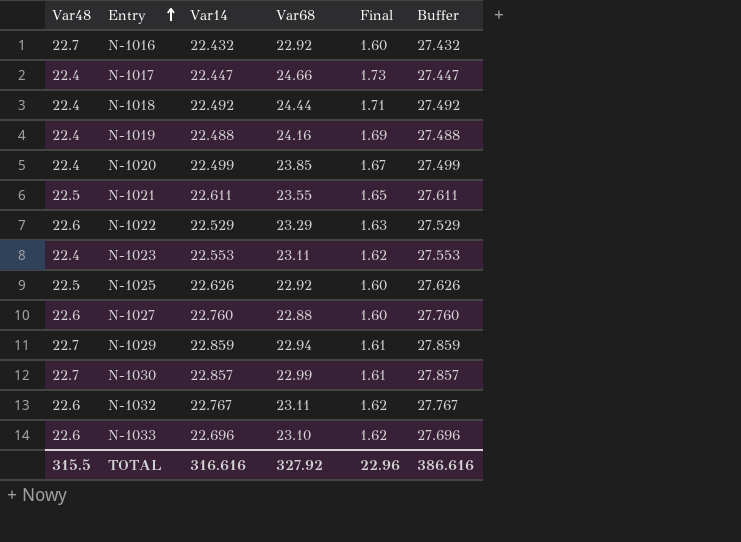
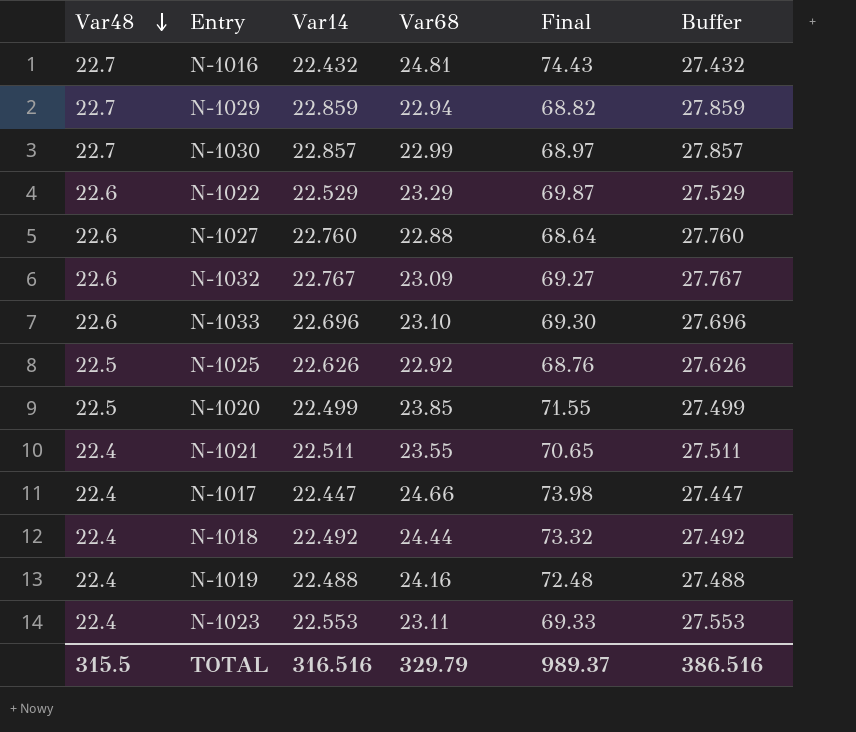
row order: Entry ascending -> Var48 descending
column Final | formula: [Var68] * 0.07 -> [Var68] * 3
N-1016 | Var68: 22.92 -> 24.81
N-1032 | Var68: 23.11 -> 23.09
N-1020 | Var48: 22.4 -> 22.5
N-1021 | Var48: 22.5 -> 22.4
N-1021 | Var14: 22.611 -> 22.511
N-1021 | Buffer: 27.611 -> 27.511
TOTAL | Var14: 316.616 -> 316.516
TOTAL | Var68: 327.92 -> 329.79
TOTAL | Final: 22.96 -> 989.37
TOTAL | Buffer: 386.616 -> 386.516

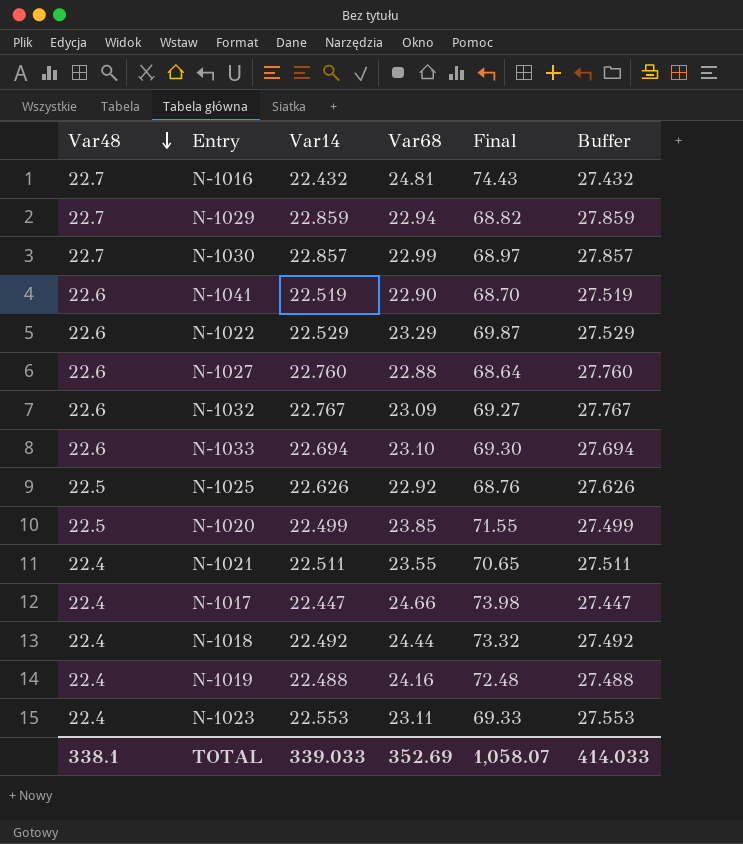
row N-1041: none -> 22.6 | 22.519 | 22.90 | 68.70 | 27.519
N-1033 | Var14: 22.696 -> 22.694
N-1033 | Buffer: 27.696 -> 27.694
TOTAL | Var48: 315.5 -> 338.1
TOTAL | Var14: 316.516 -> 339.033
TOTAL | Var68: 329.79 -> 352.69
TOTAL | Final: 989.37 -> 1,058.07
TOTAL | Buffer: 386.516 -> 414.033

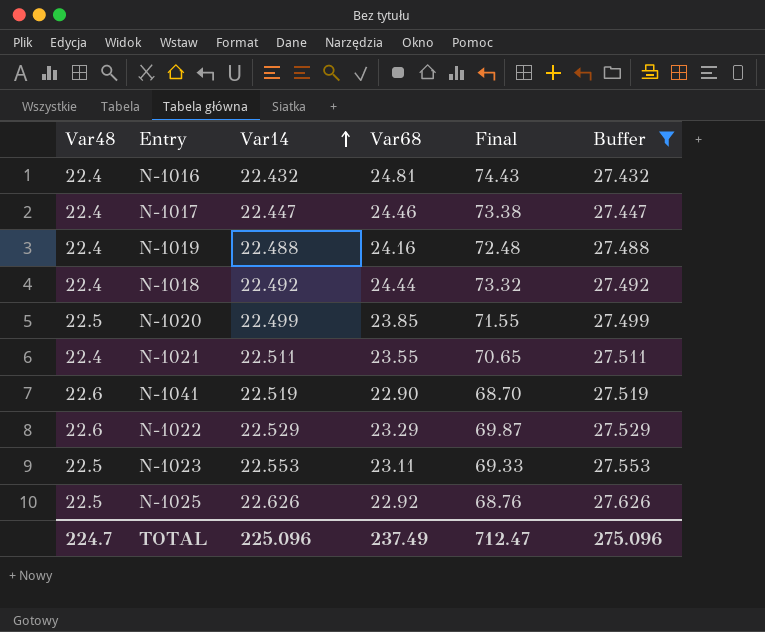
filter: none -> Buffer <= 27.626
row order: Var48 descending -> Var14 ascending
N-1016 | Var48: 22.7 -> 22.4
N-1017 | Var68: 24.66 -> 24.46
N-1017 | Final: 73.98 -> 73.38
N-1023 | Var48: 22.4 -> 22.5
TOTAL | Var48: 338.1 -> 224.7
TOTAL | Var14: 339.033 -> 225.096
TOTAL | Var68: 352.69 -> 237.49
TOTAL | Final: 1,058.07 -> 712.47
TOTAL | Buffer: 414.033 -> 275.096

